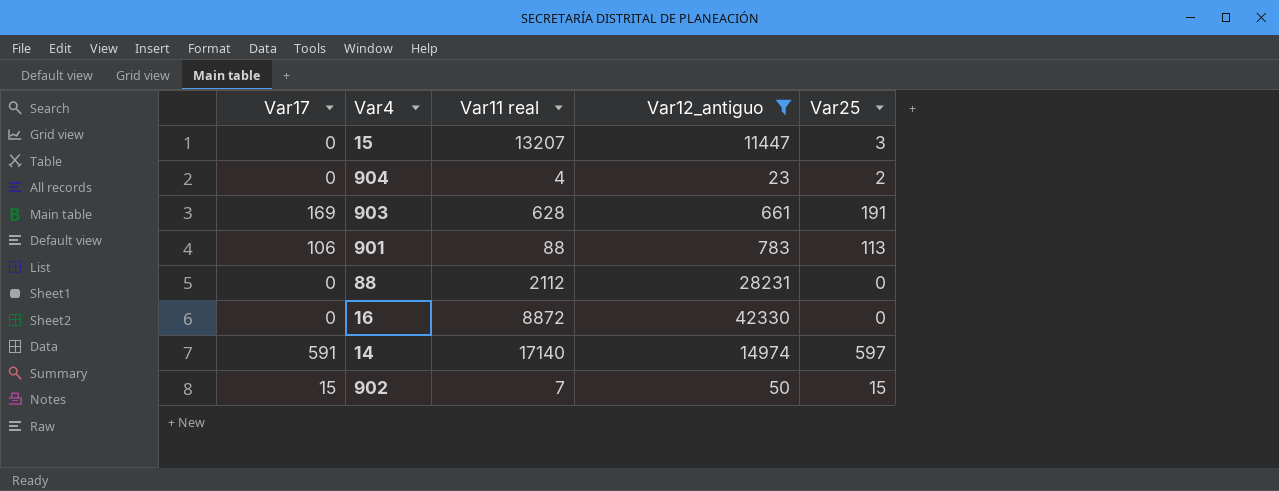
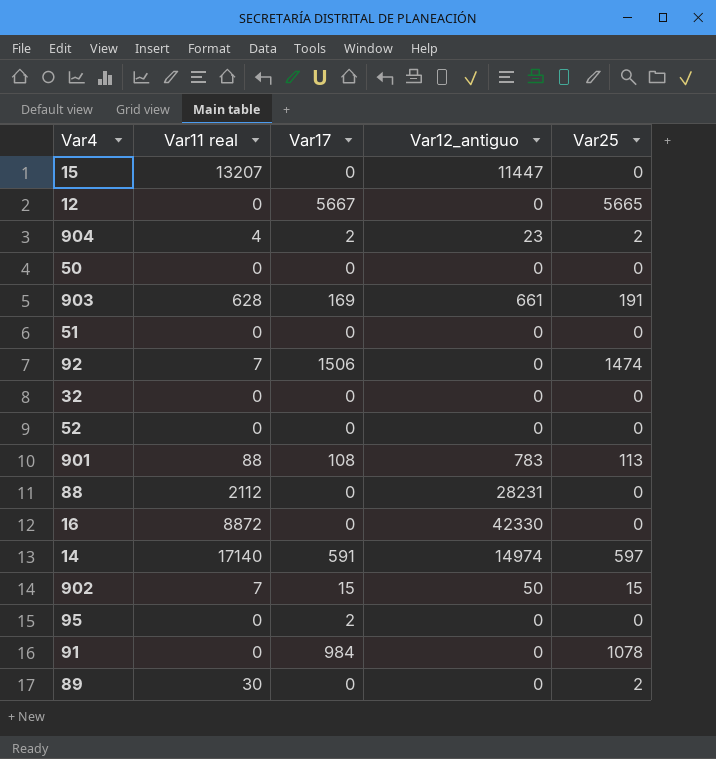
filter: Var12_antiguo != 0 -> none
column Var17 | position: 1 -> 3
15 | Var25: 3 -> 0
904 | Var17: 0 -> 2
901 | Var17: 106 -> 108

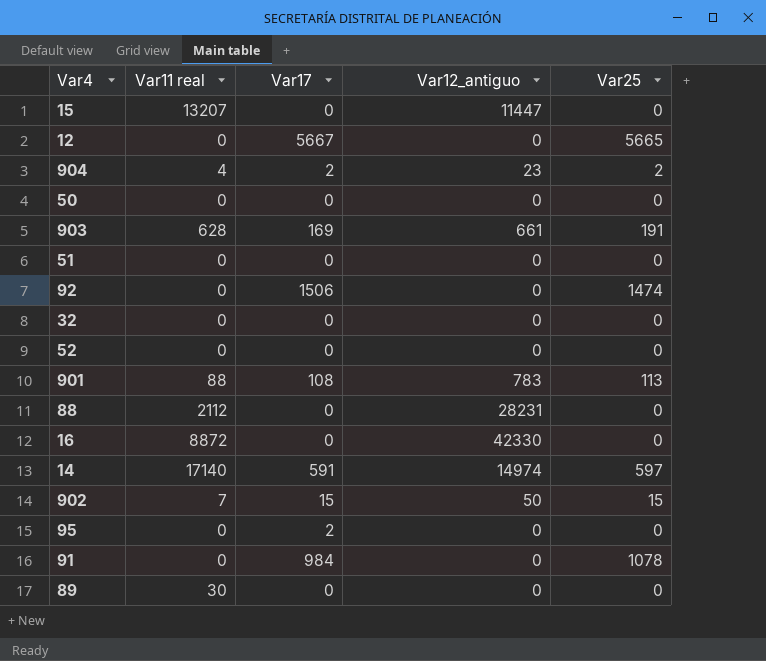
92 | Var11 real: 7 -> 0
89 | Var25: 2 -> 0

